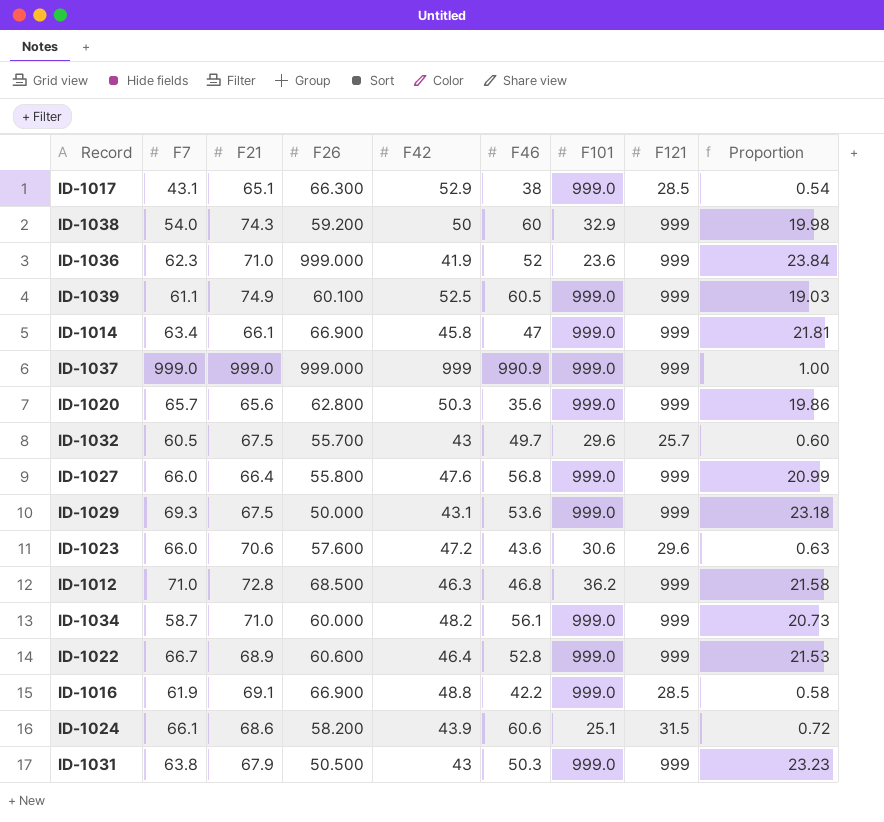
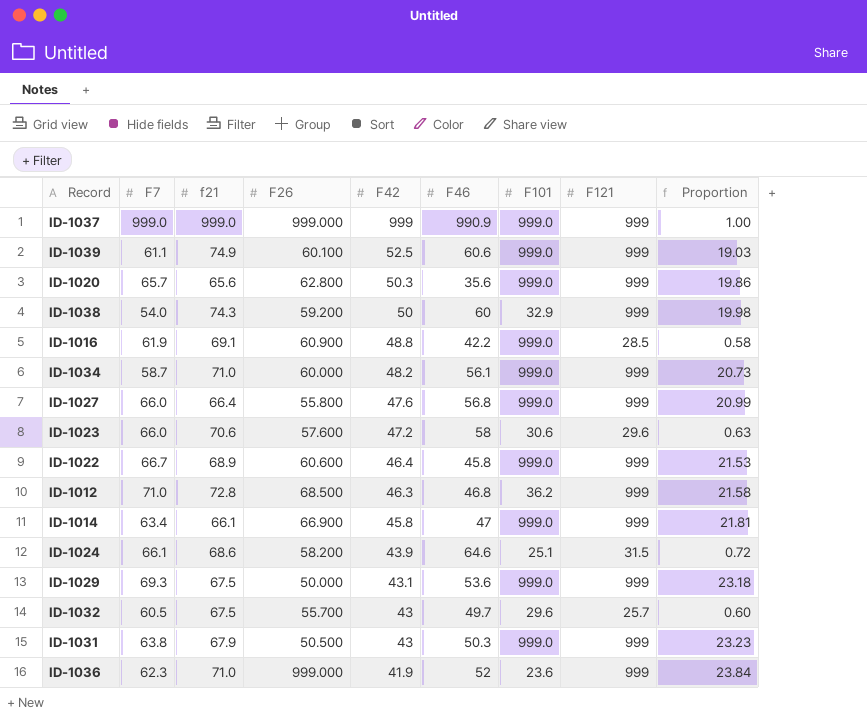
row order: none -> F42 descending
column name: F21 -> f21
row ID-1017: 43.1 | 65.1 | 66.300 | 52.9 | 38 | 999.0 | 28.5 | 0.54 -> none
ID-1039 | F46: 60.5 -> 60.6
ID-1016 | F26: 66.900 -> 60.900
ID-1023 | F46: 43.6 -> 58
ID-1022 | F46: 52.8 -> 45.8
ID-1024 | F46: 60.6 -> 64.6

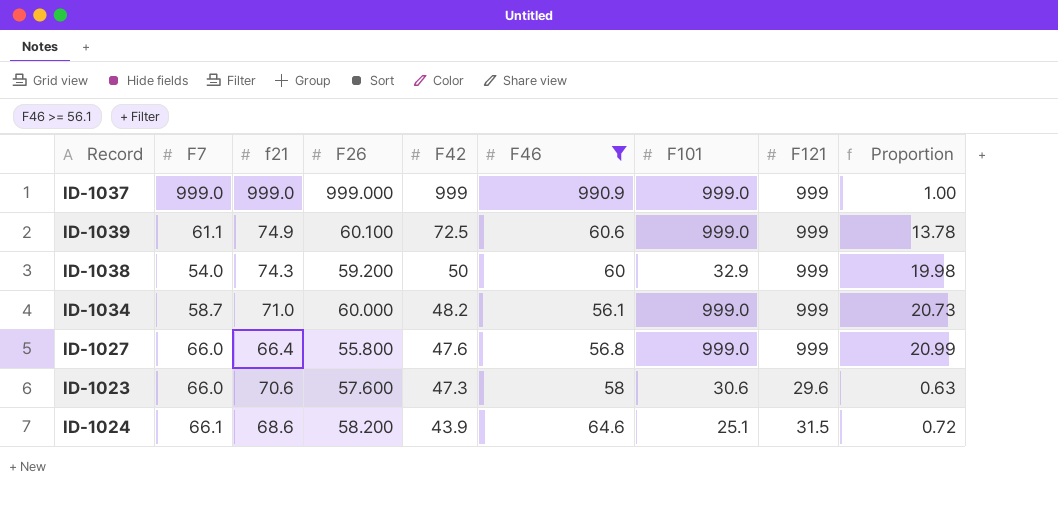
filter: none -> F46 >= 56.1
ID-1039 | F42: 52.5 -> 72.5
ID-1039 | Proportion: 19.03 -> 13.78
ID-1023 | F42: 47.2 -> 47.3

